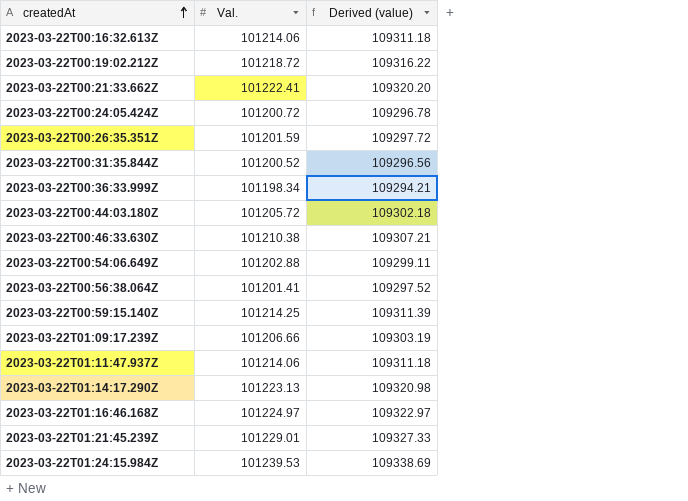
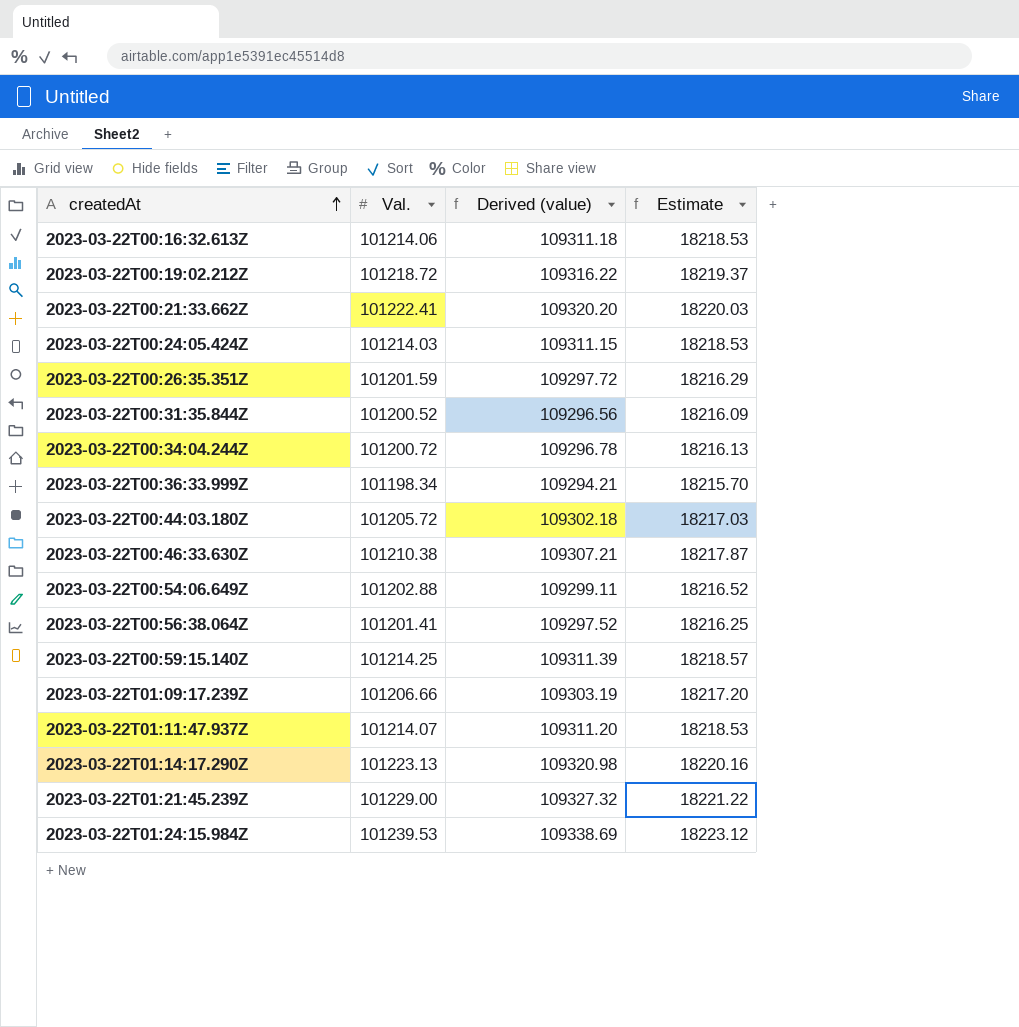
column Estimate | formula: none -> [Val.] * 0.18
row 2023-03-22T01:16:46.168Z: 101224.97 | 109322.97 -> none
2023-03-22T00:24:05.424Z | Val.: 101200.72 -> 101214.03
2023-03-22T00:24:05.424Z | Derived (value): 109296.78 -> 109311.15
row 2023-03-22T00:34:04.244Z: none -> 101200.72 | 109296.78 | 18216.13
2023-03-22T01:11:47.937Z | Val.: 101214.06 -> 101214.07
2023-03-22T01:11:47.937Z | Derived (value): 109311.18 -> 109311.20
2023-03-22T01:21:45.239Z | Val.: 101229.01 -> 101229.00
2023-03-22T01:21:45.239Z | Derived (value): 109327.33 -> 109327.32

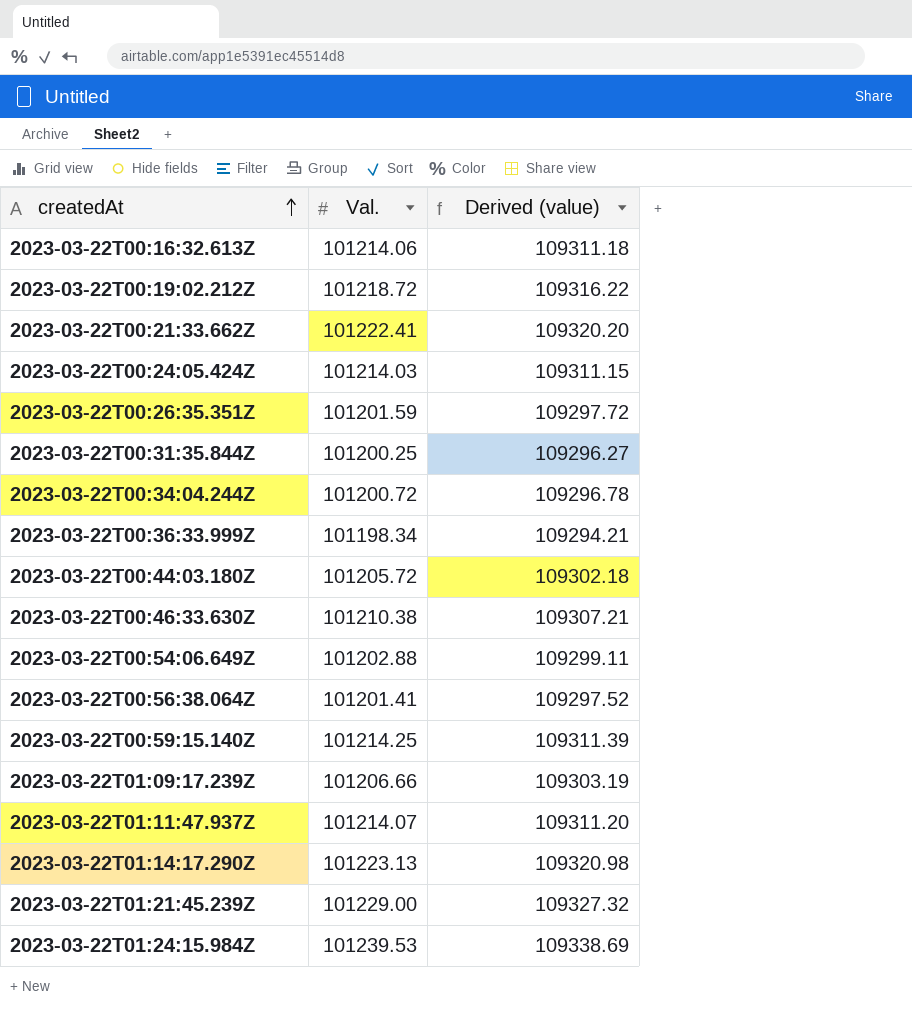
column Estimate | formula: [Val.] * 0.18 -> none
2023-03-22T00:31:35.844Z | Val.: 101200.52 -> 101200.25
2023-03-22T00:31:35.844Z | Derived (value): 109296.56 -> 109296.27

